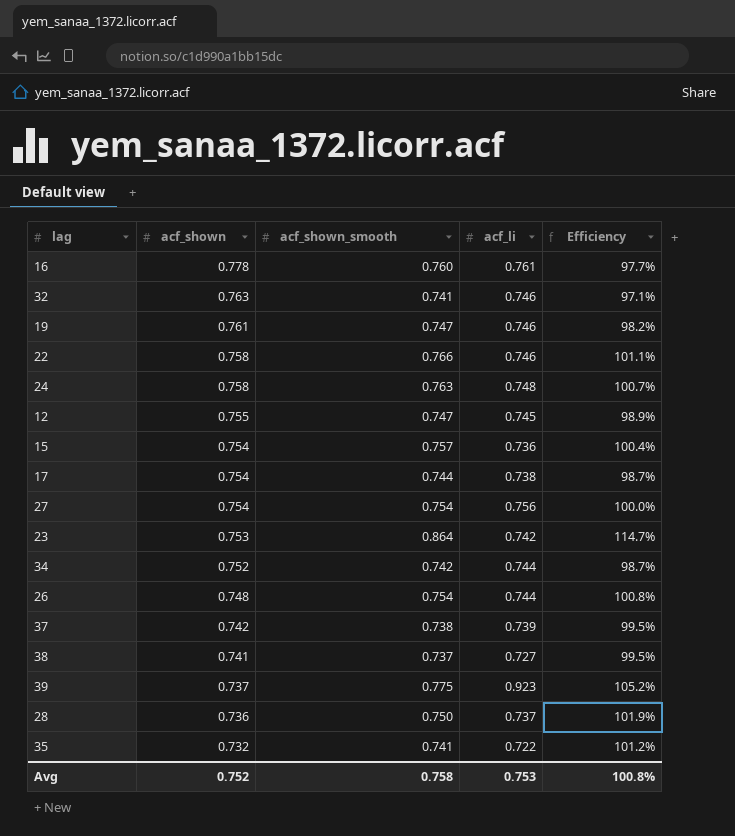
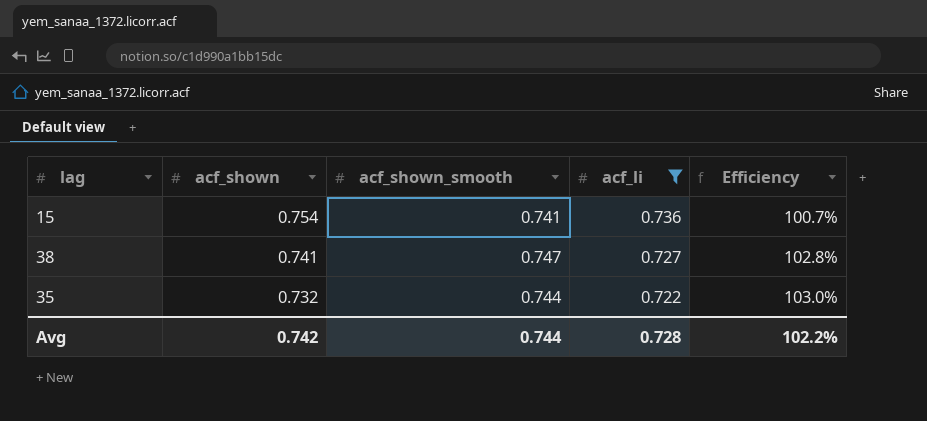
filter: none -> acf_li <= 0.736
column Efficiency | formula: [acf_shown_smooth] / [acf_shown] -> [acf_shown_smooth] / [acf_li]
15 | acf_shown_smooth: 0.757 -> 0.741
38 | acf_shown_smooth: 0.737 -> 0.747
35 | acf_shown_smooth: 0.741 -> 0.744
Avg | acf_shown: 0.752 -> 0.742
Avg | acf_shown_smooth: 0.758 -> 0.744
Avg | acf_li: 0.753 -> 0.728
Avg | Efficiency: 100.8% -> 102.2%

